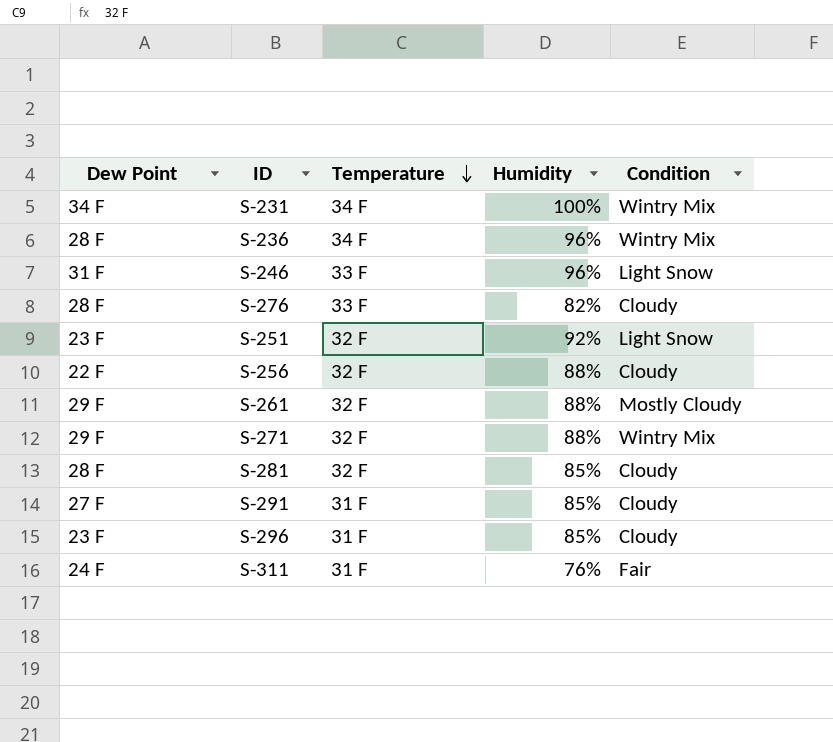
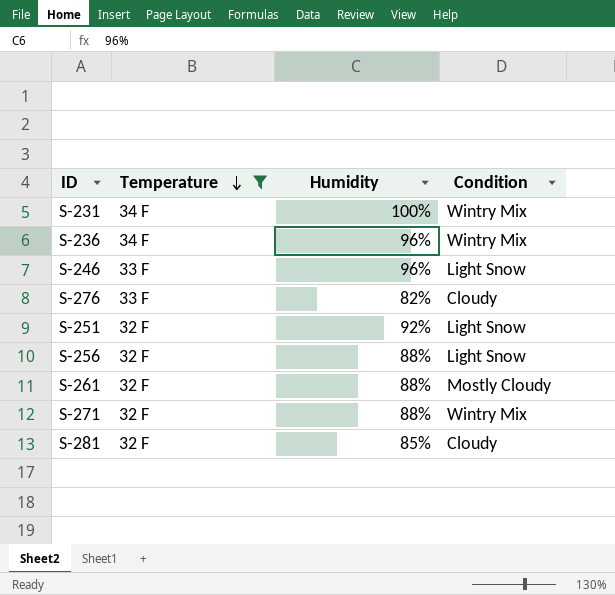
filter: none -> Temperature != 31 F
column Dew Point | position: 1 -> none
S-256 | Condition: Cloudy -> Light Snow

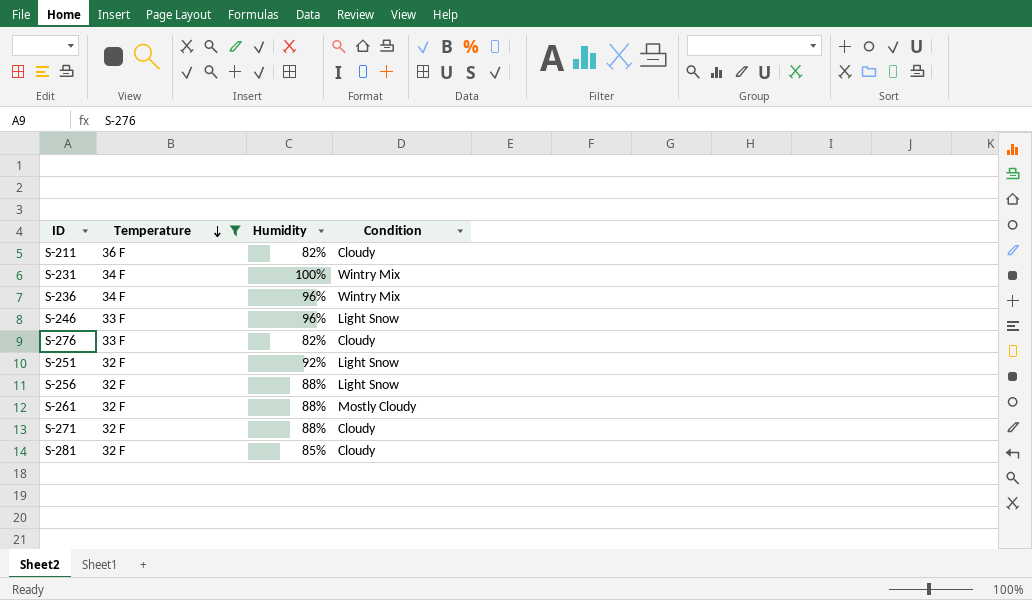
row S-211: none -> 36 F | 82% | Cloudy
S-271 | Condition: Wintry Mix -> Cloudy

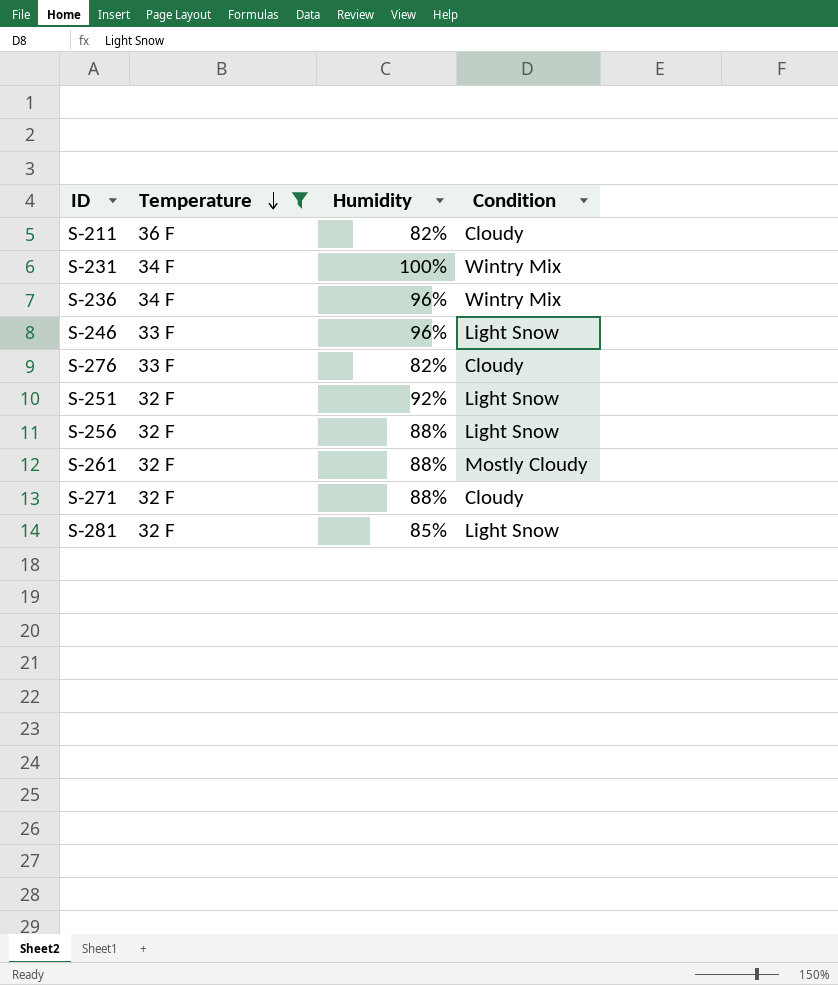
S-281 | Condition: Cloudy -> Light Snow

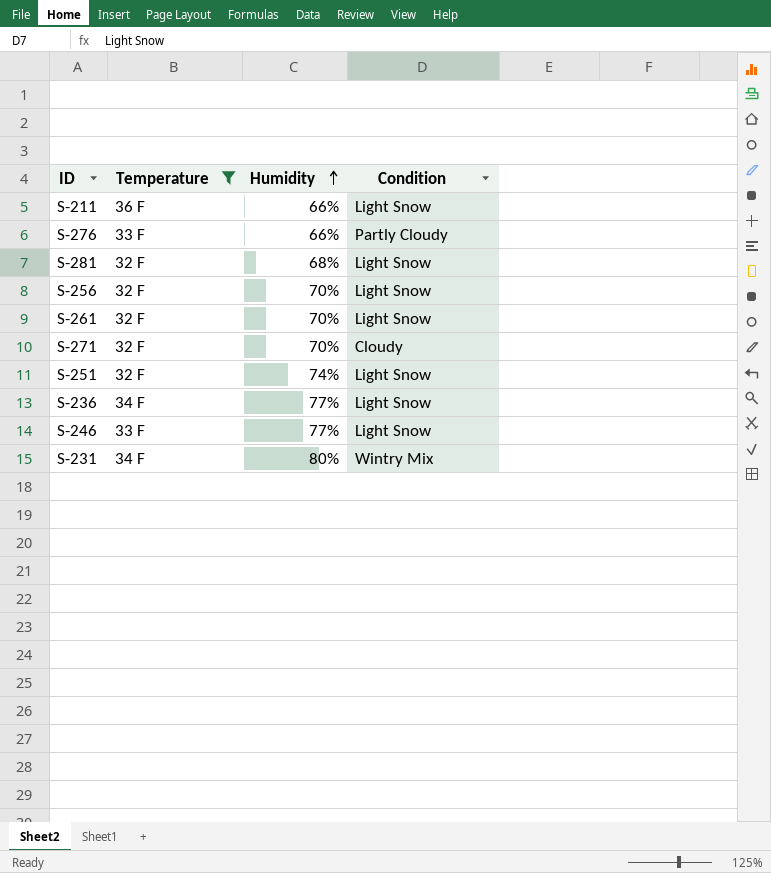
row order: Temperature descending -> Humidity ascending
S-211 | Humidity: 82% -> 66%
S-211 | Condition: Cloudy -> Light Snow
S-276 | Humidity: 82% -> 66%
S-276 | Condition: Cloudy -> Partly Cloudy
S-281 | Humidity: 85% -> 68%
S-256 | Humidity: 88% -> 70%
S-261 | Humidity: 88% -> 70%
S-261 | Condition: Mostly Cloudy -> Light Snow
S-271 | Humidity: 88% -> 70%
S-251 | Humidity: 92% -> 74%
S-236 | Humidity: 96% -> 77%
S-236 | Condition: Wintry Mix -> Light Snow
S-246 | Humidity: 96% -> 77%
S-231 | Humidity: 100% -> 80%

